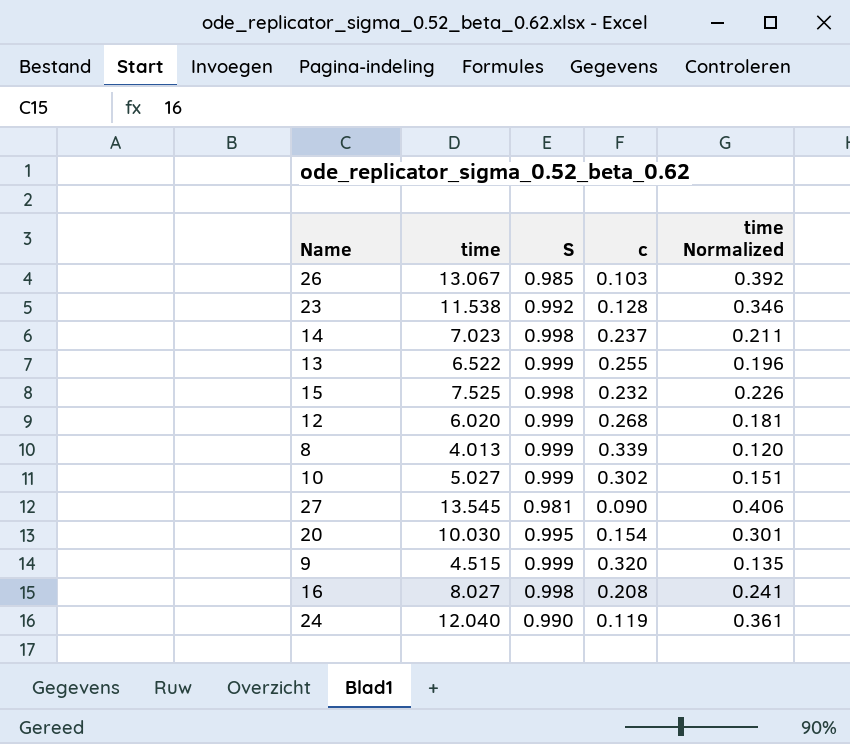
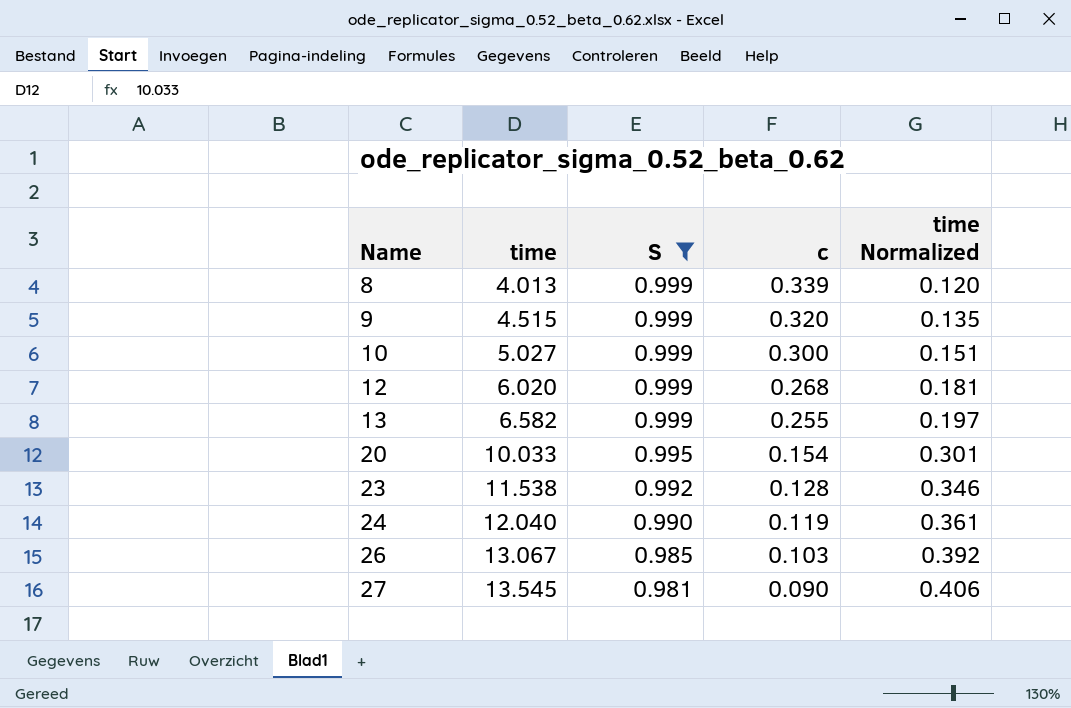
filter: none -> S != 0.998
row order: none -> Name ascending
10 | c: 0.302 -> 0.300
13 | time: 6.522 -> 6.582
13 | time Normalized: 0.196 -> 0.197
20 | time: 10.030 -> 10.033

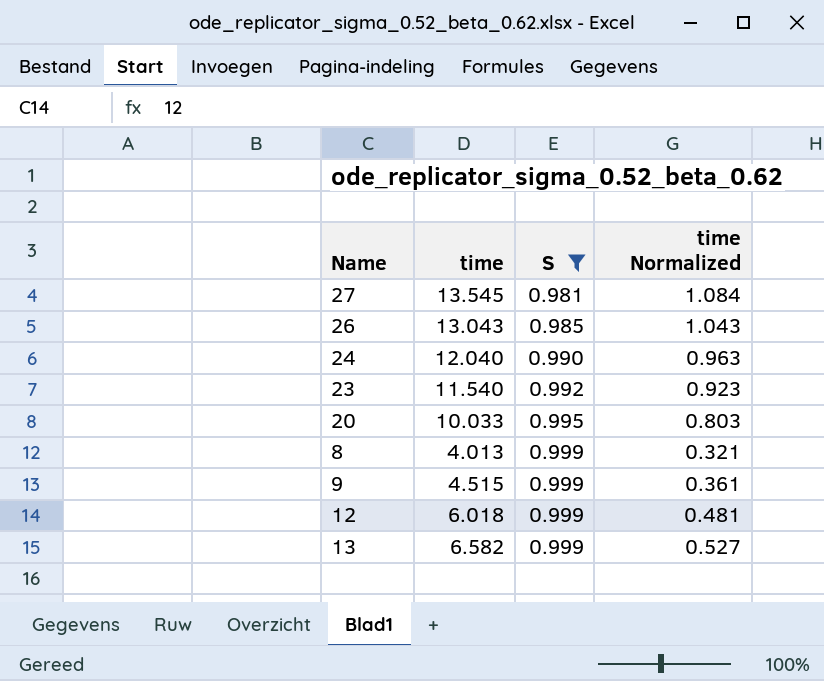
row order: Name ascending -> S ascending
column c | position: 4 -> none
column time Normalized | formula: [time] * 0.03 -> [time] * 0.08
row 10: 5.027 | 0.999 | 0.300 | 0.151 -> none
26 | time: 13.067 -> 13.043
23 | time: 11.538 -> 11.540
12 | time: 6.020 -> 6.018

